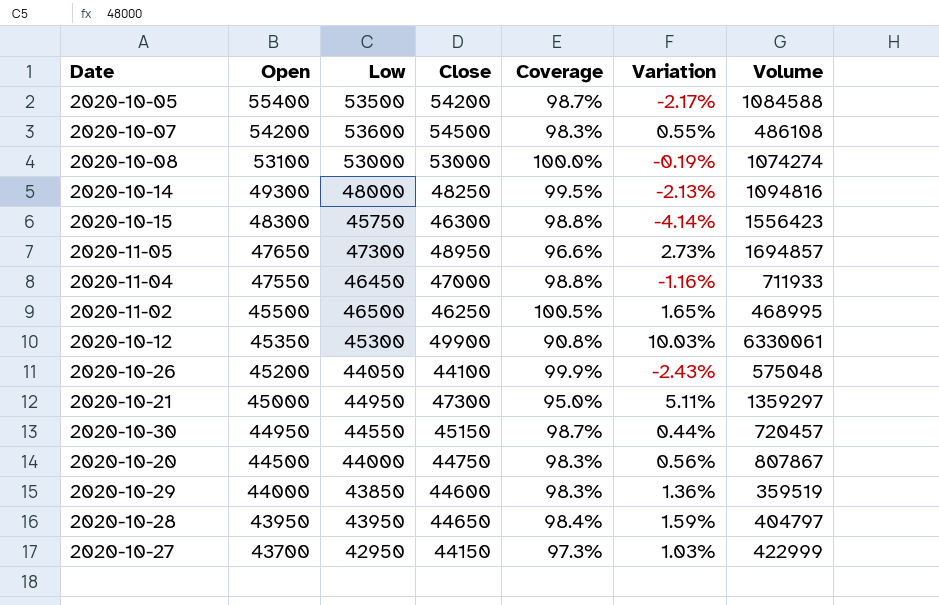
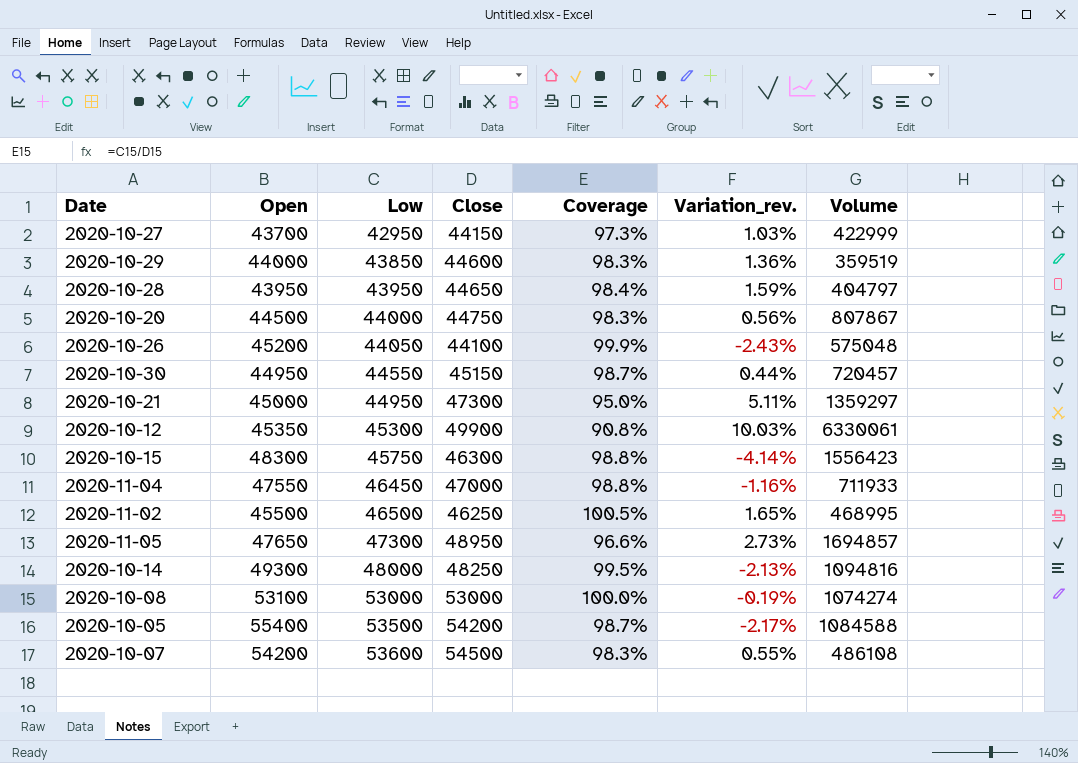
row order: Open descending -> Low ascending
column name: Variation -> Variation_rev.

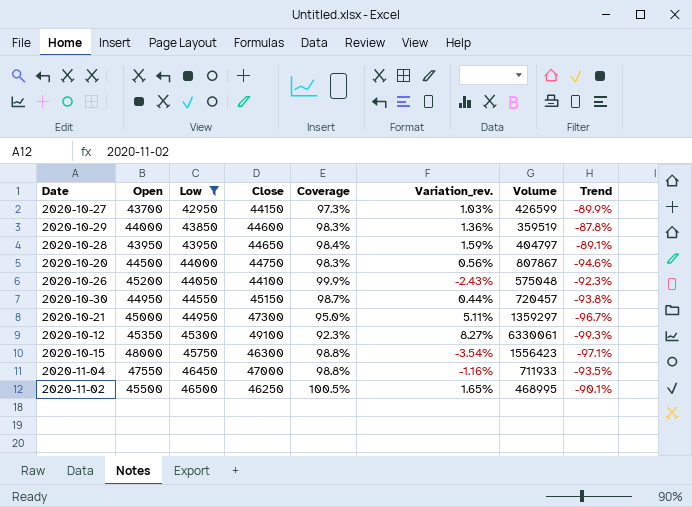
filter: none -> Low <= 46500
column Trend | formula: none -> ([Low] - [Volume]) / [Volume]
2020-10-27 | Volume: 422999 -> 426599
2020-10-12 | Close: 49900 -> 49100
2020-10-12 | Coverage: 90.8% -> 92.3%
2020-10-12 | Variation_rev.: 10.03% -> 8.27%
2020-10-15 | Open: 48300 -> 48000
2020-10-15 | Variation_rev.: -4.14% -> -3.54%

